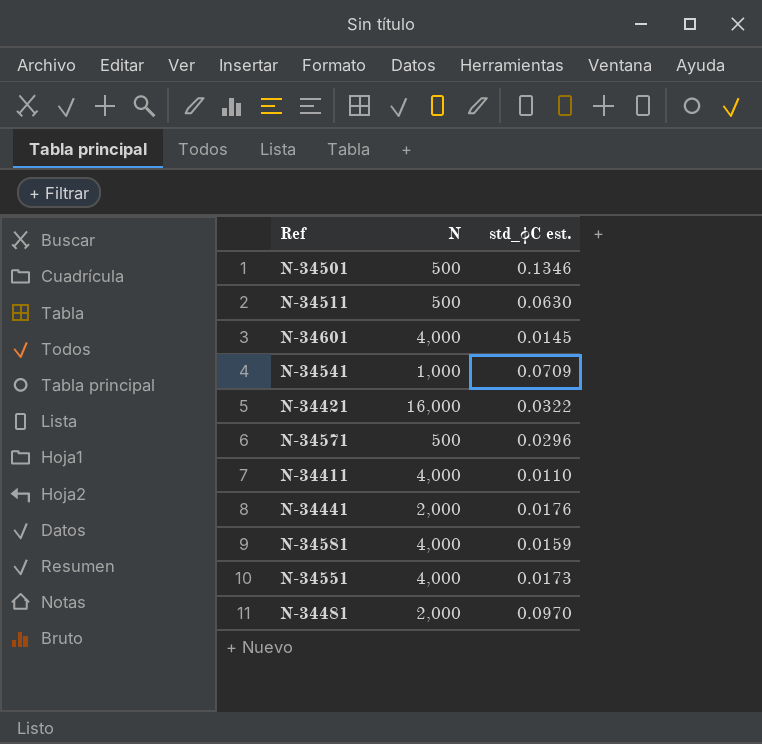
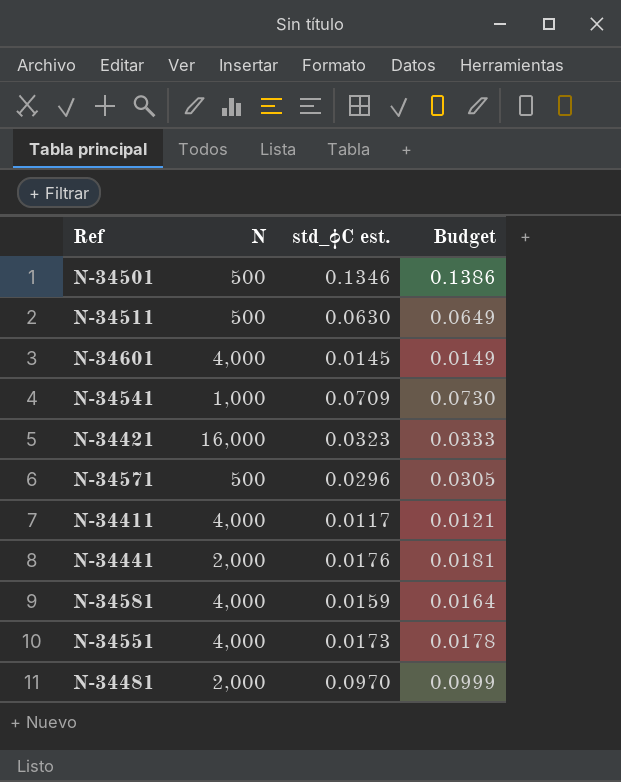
column Budget | formula: none -> [std_ϕC est.] * 1.03
N-34421 | std_ϕC est.: 0.0322 -> 0.0323
N-34411 | std_ϕC est.: 0.0110 -> 0.0117

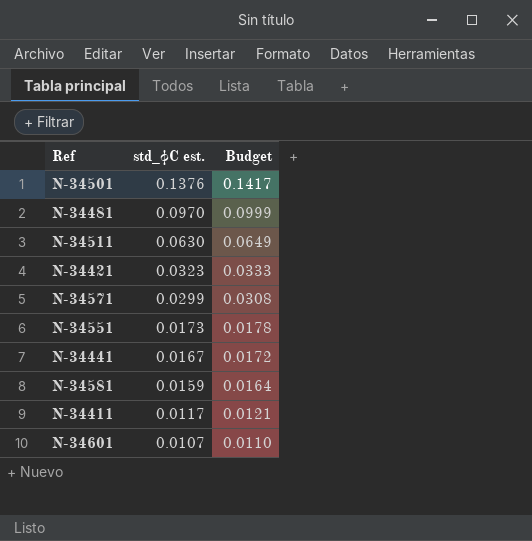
row order: none -> std_ϕC est. descending
column N | position: 2 -> none
row N-34541: 1,000 | 0.0709 | 0.0730 -> none
N-34501 | std_ϕC est.: 0.1346 -> 0.1376
N-34501 | Budget: 0.1386 -> 0.1417
N-34571 | std_ϕC est.: 0.0296 -> 0.0299
N-34571 | Budget: 0.0305 -> 0.0308
N-34441 | std_ϕC est.: 0.0176 -> 0.0167
N-34441 | Budget: 0.0181 -> 0.0172
N-34601 | std_ϕC est.: 0.0145 -> 0.0107
N-34601 | Budget: 0.0149 -> 0.0110

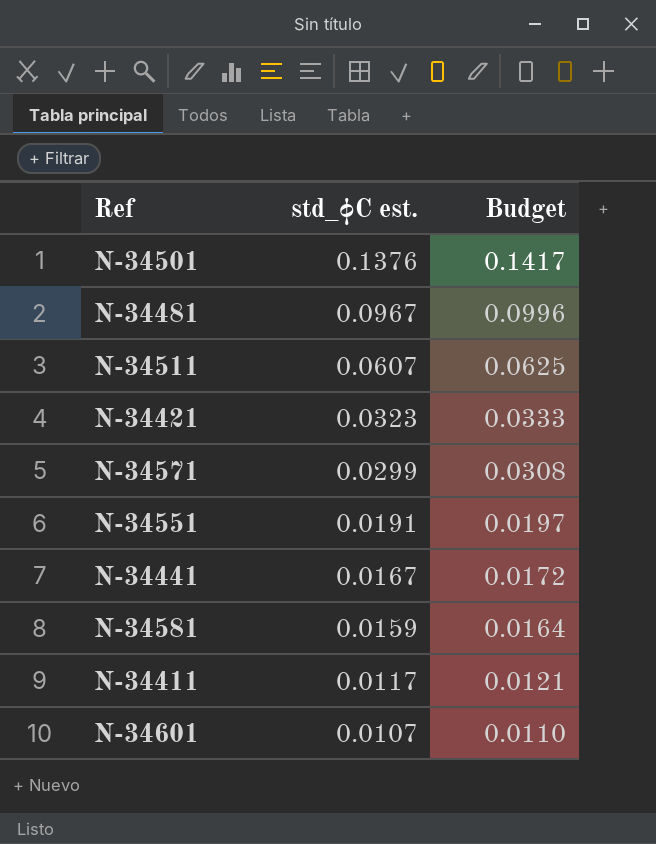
N-34481 | std_ϕC est.: 0.0970 -> 0.0967
N-34481 | Budget: 0.0999 -> 0.0996
N-34511 | std_ϕC est.: 0.0630 -> 0.0607
N-34511 | Budget: 0.0649 -> 0.0625
N-34551 | std_ϕC est.: 0.0173 -> 0.0191
N-34551 | Budget: 0.0178 -> 0.0197

